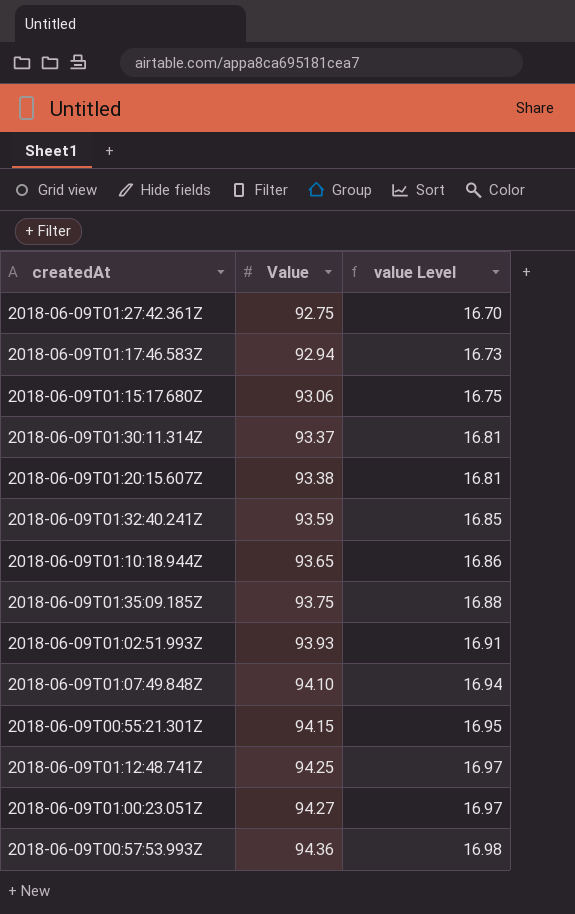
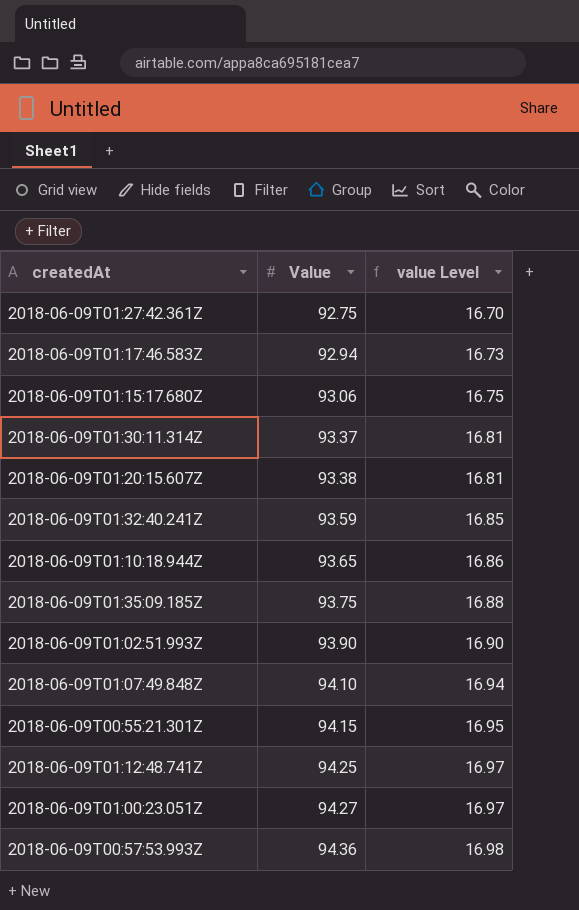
2018-06-09T01:02:51.993Z | Value: 93.93 -> 93.90
2018-06-09T01:02:51.993Z | value Level: 16.91 -> 16.90

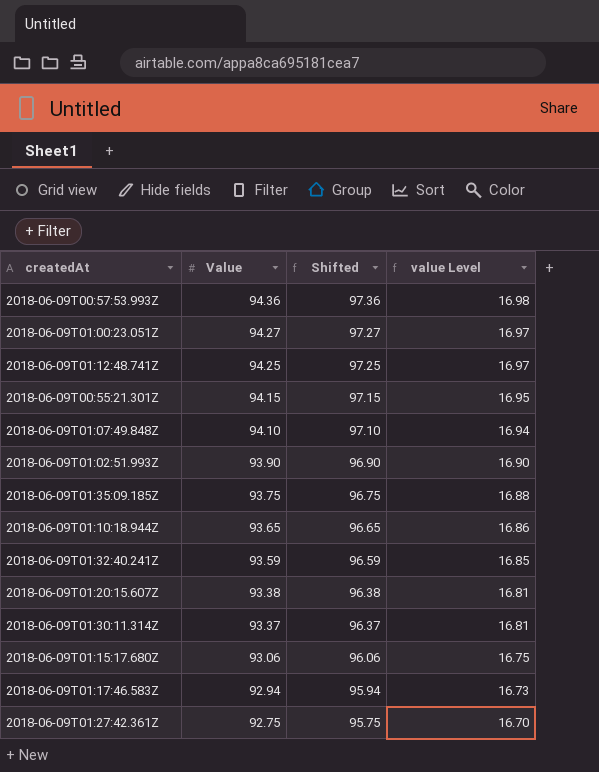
row order: Value ascending -> Value descending
column Shifted | formula: none -> [Value] + 3

